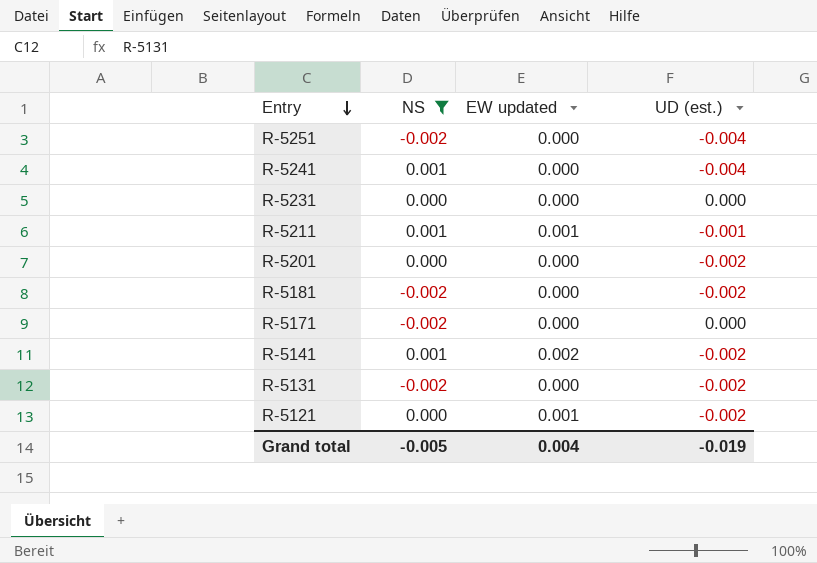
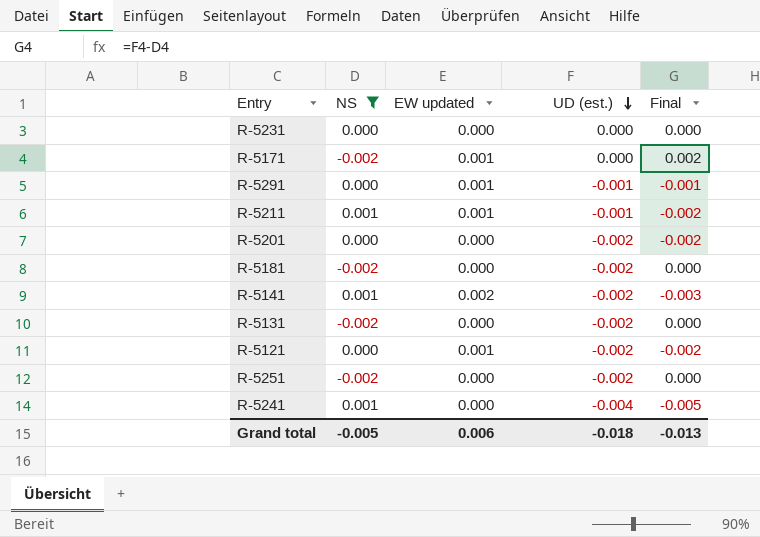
row order: Entry descending -> UD (est.) descending
column Final | formula: none -> [UD (est.)] - [NS]
R-5171 | EW updated: 0.000 -> 0.001
row R-5291: none -> 0.000 | 0.001 | -0.001 | -0.001
R-5251 | UD (est.): -0.004 -> -0.002
Grand total | EW updated: 0.004 -> 0.006
Grand total | UD (est.): -0.019 -> -0.018

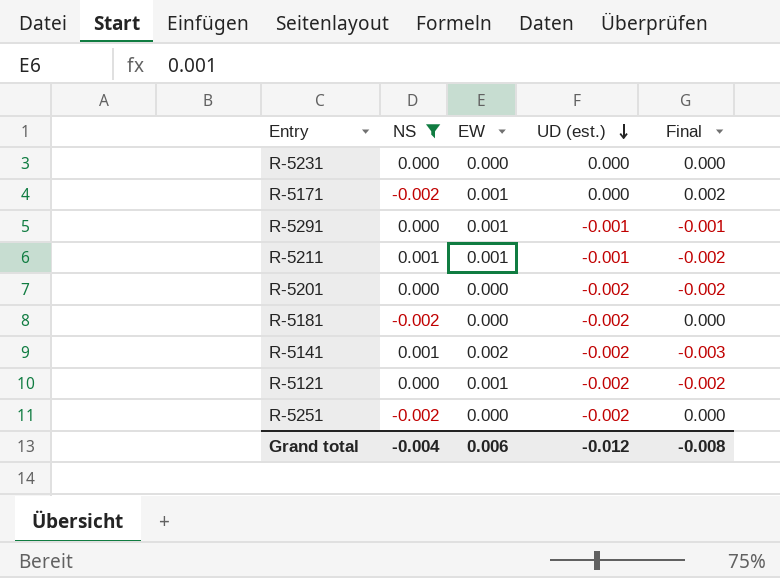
column name: EW updated -> EW
row R-5131: -0.002 | 0.000 | -0.002 | 0.000 -> none
row R-5241: 0.001 | 0.000 | -0.004 | -0.005 -> none
Grand total | NS: -0.005 -> -0.004
Grand total | UD (est.): -0.018 -> -0.012
Grand total | Final: -0.013 -> -0.008

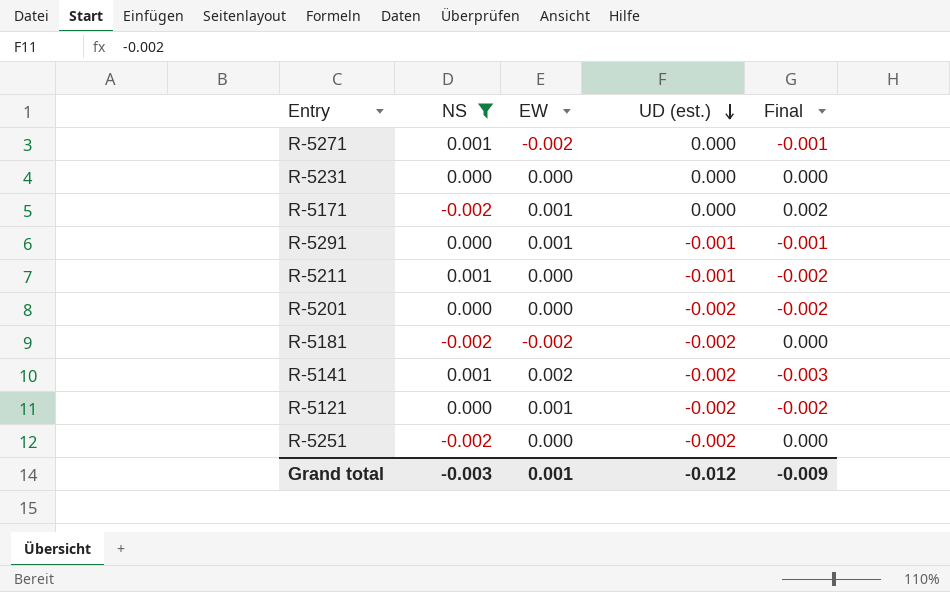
row R-5271: none -> 0.001 | -0.002 | 0.000 | -0.001
R-5211 | EW: 0.001 -> 0.000
R-5181 | EW: 0.000 -> -0.002
Grand total | NS: -0.004 -> -0.003
Grand total | EW: 0.006 -> 0.001
Grand total | Final: -0.008 -> -0.009

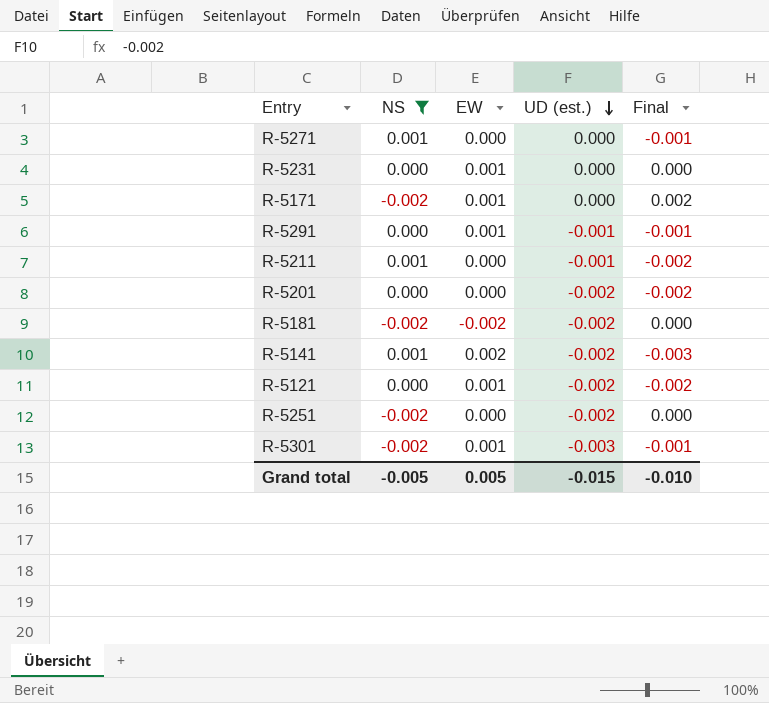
R-5271 | EW: -0.002 -> 0.000
R-5231 | EW: 0.000 -> 0.001
row R-5301: none -> -0.002 | 0.001 | -0.003 | -0.001
Grand total | NS: -0.003 -> -0.005
Grand total | EW: 0.001 -> 0.005
Grand total | UD (est.): -0.012 -> -0.015
Grand total | Final: -0.009 -> -0.010

